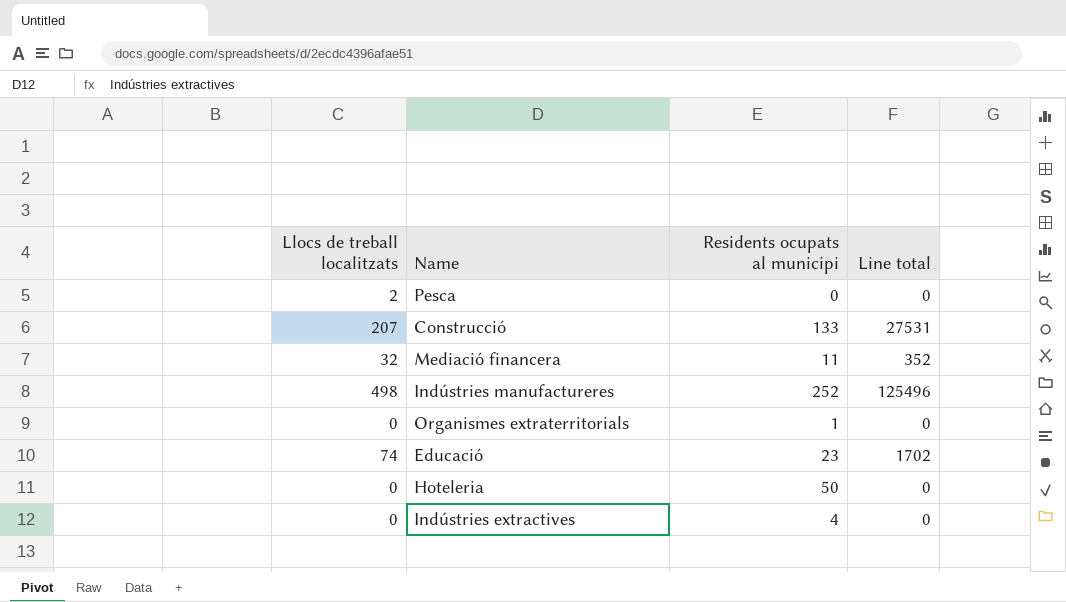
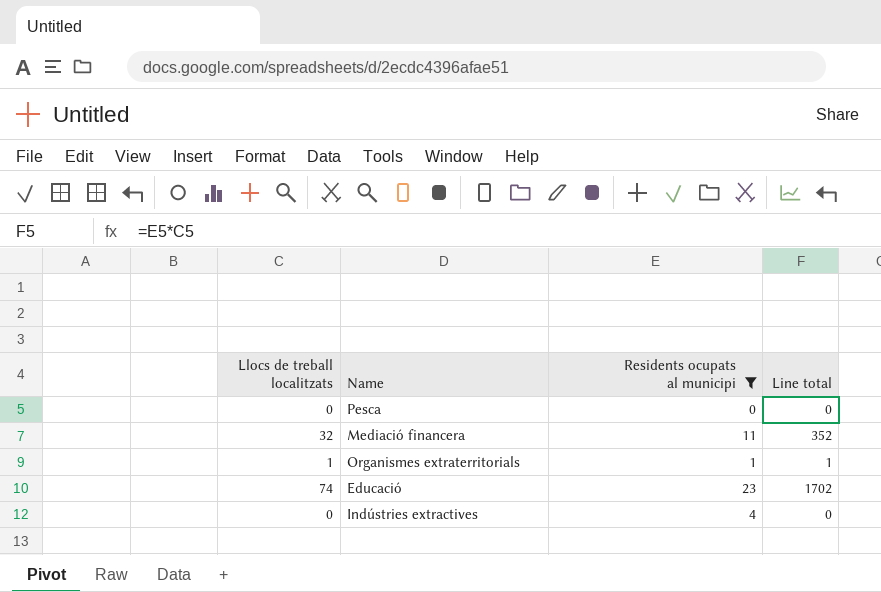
filter: none -> Residents ocupats al municipi <= 23
Pesca | Llocs de treball localitzats: 2 -> 0
Organismes extraterritorials | Llocs de treball localitzats: 0 -> 1
Organismes extraterritorials | Line total: 0 -> 1

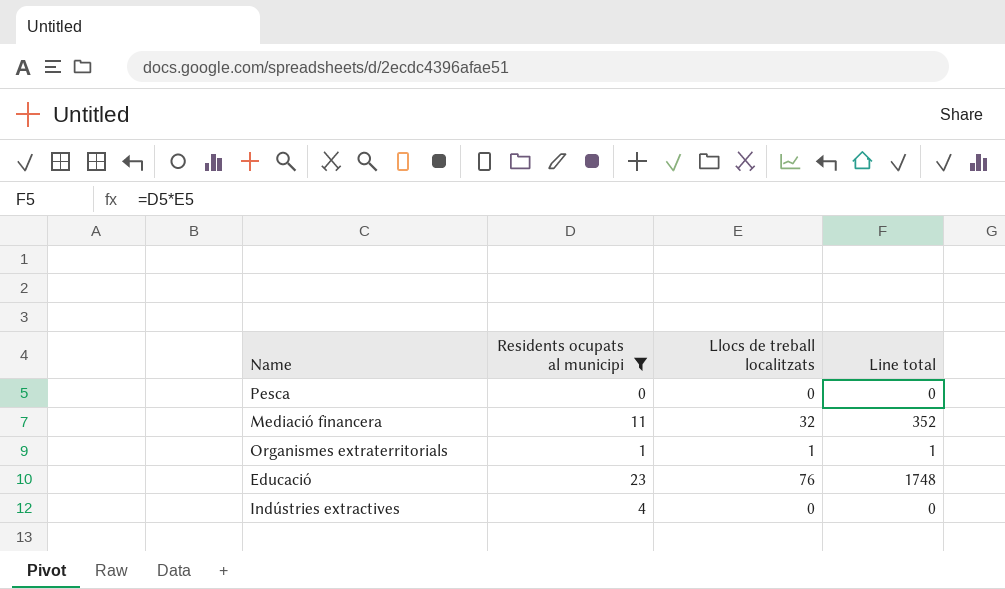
column Llocs de treball localitzats | position: 1 -> 3
Educació | Llocs de treball localitzats: 74 -> 76
Educació | Line total: 1702 -> 1748

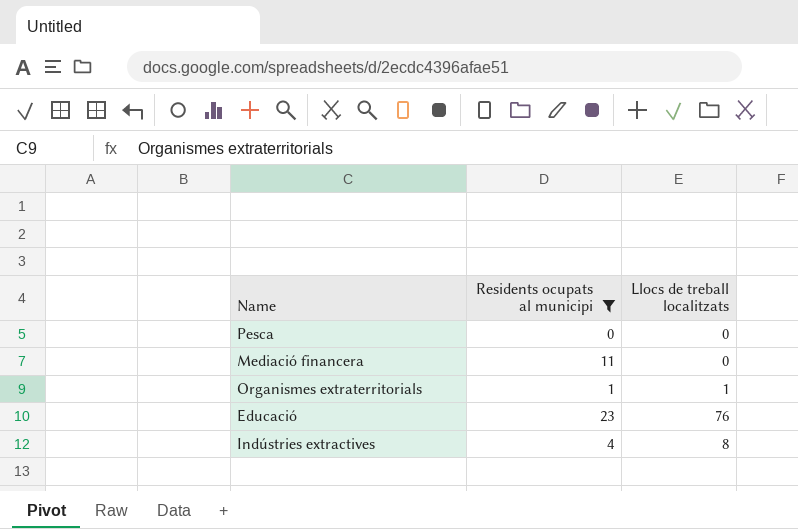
column Line total | formula: [Residents ocupats al municipi] * [Llocs de treball localitzats] -> none
Mediació financera | Llocs de treball localitzats: 32 -> 0
Indústries extractives | Llocs de treball localitzats: 0 -> 8

